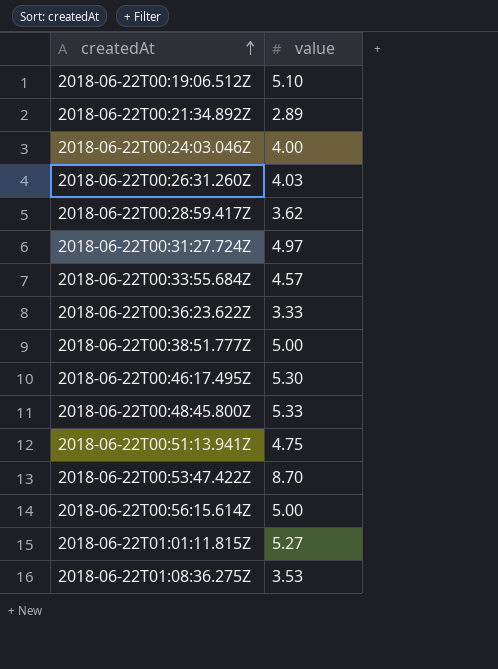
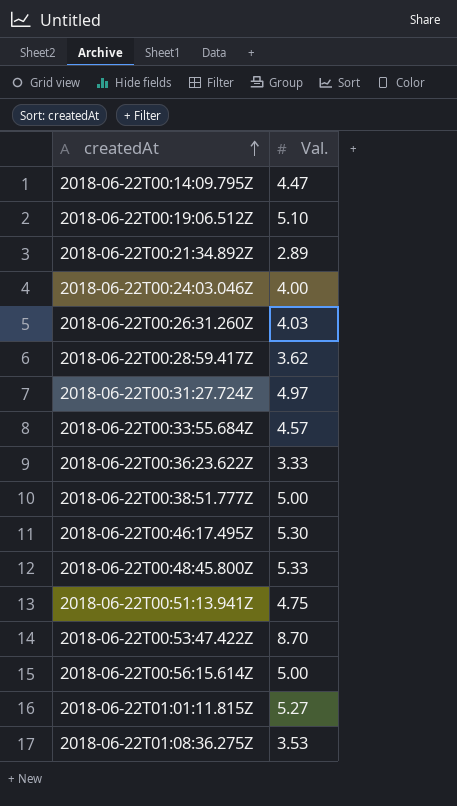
column name: value -> Val.
row 2018-06-22T00:14:09.795Z: none -> 4.47

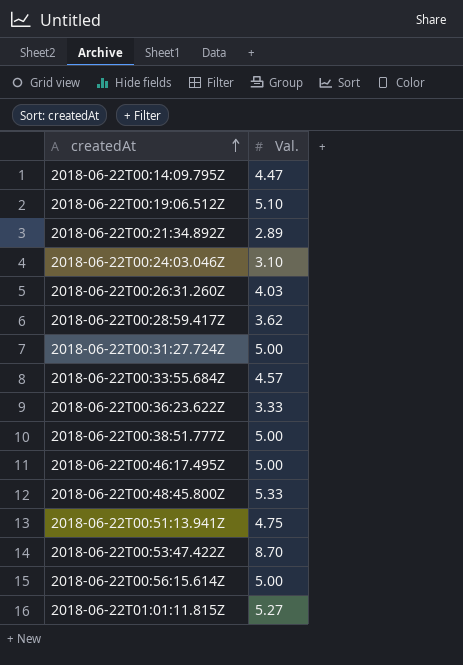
row 2018-06-22T01:08:36.275Z: 3.53 -> none
2018-06-22T00:24:03.046Z | Val.: 4.00 -> 3.10
2018-06-22T00:31:27.724Z | Val.: 4.97 -> 5.00
2018-06-22T00:46:17.495Z | Val.: 5.30 -> 5.00

